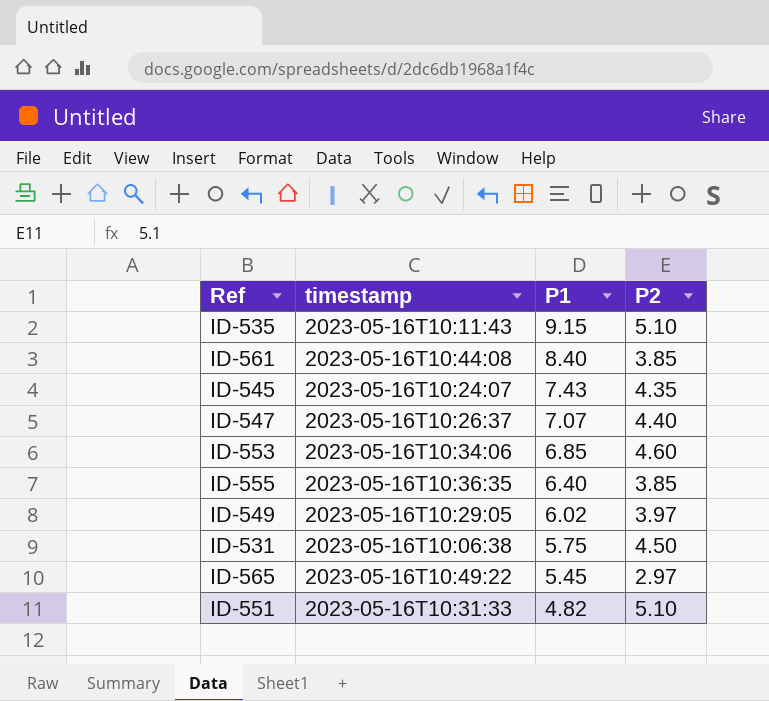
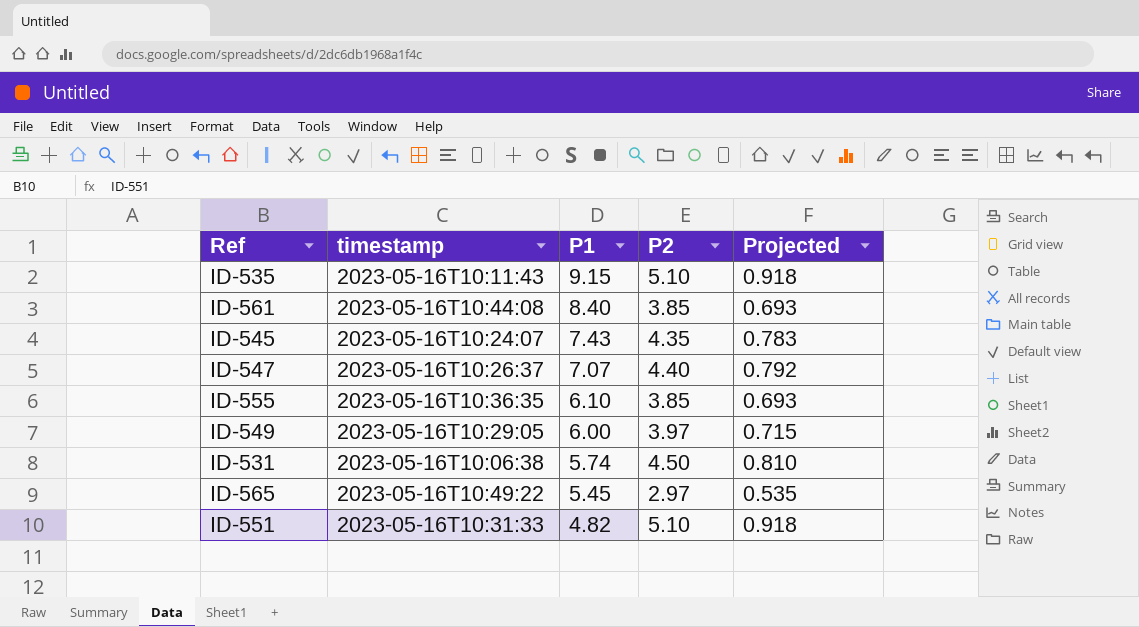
column Projected | formula: none -> [P2] * 0.18
row ID-553: 2023-05-16T10:34:06 | 6.85 | 4.60 -> none
ID-555 | P1: 6.40 -> 6.10
ID-549 | P1: 6.02 -> 6.00
ID-531 | P1: 5.75 -> 5.74

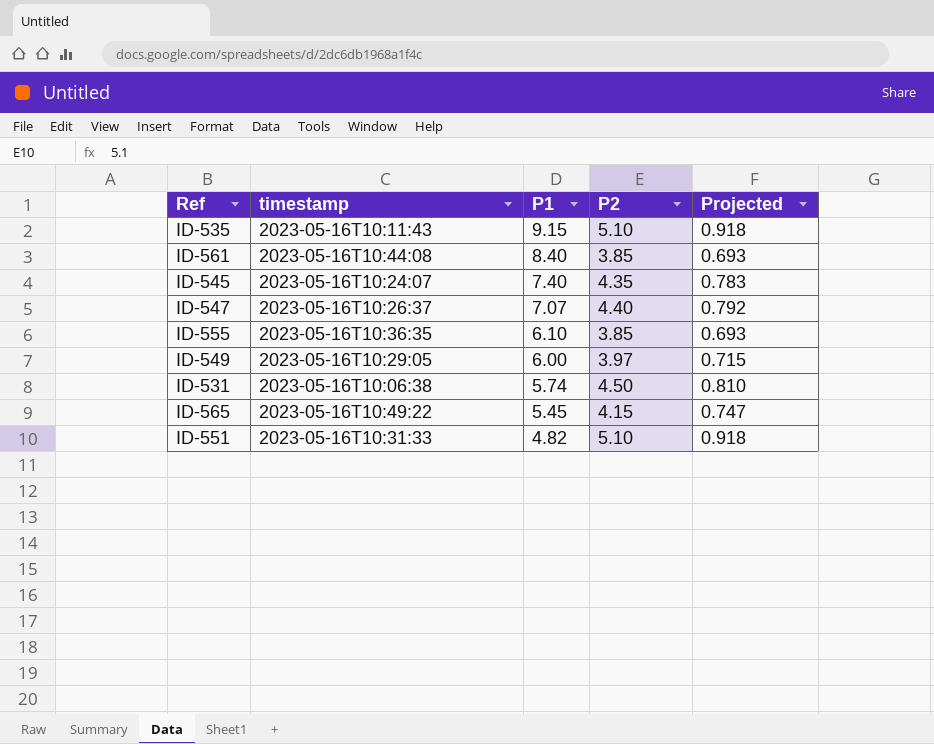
ID-545 | P1: 7.43 -> 7.40
ID-565 | P2: 2.97 -> 4.15
ID-565 | Projected: 0.535 -> 0.747

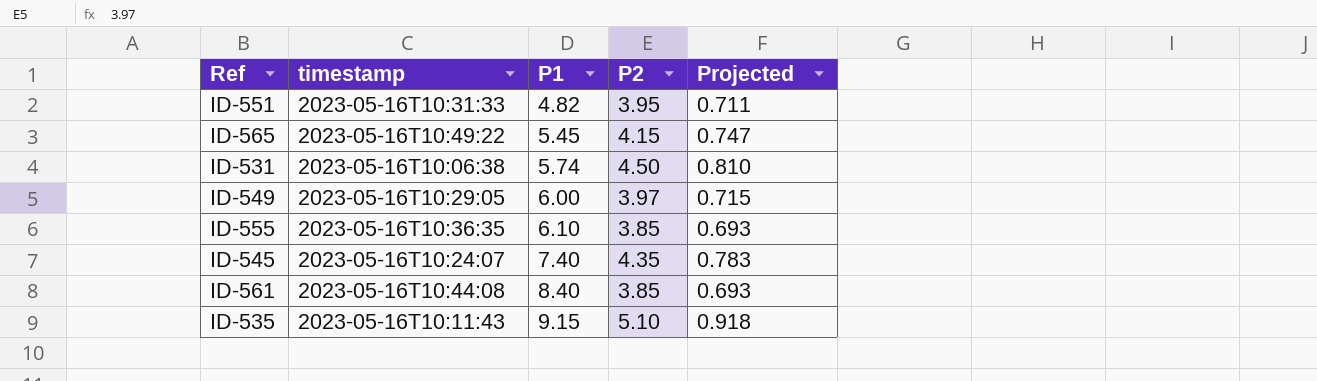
row order: P1 descending -> P1 ascending
row ID-547: 2023-05-16T10:26:37 | 7.07 | 4.40 | 0.792 -> none
ID-551 | P2: 5.10 -> 3.95
ID-551 | Projected: 0.918 -> 0.711

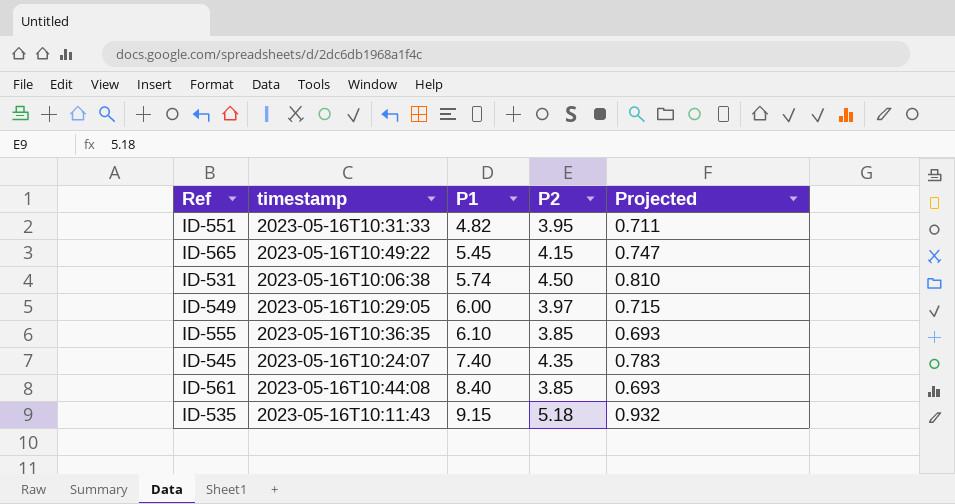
ID-535 | P2: 5.10 -> 5.18
ID-535 | Projected: 0.918 -> 0.932

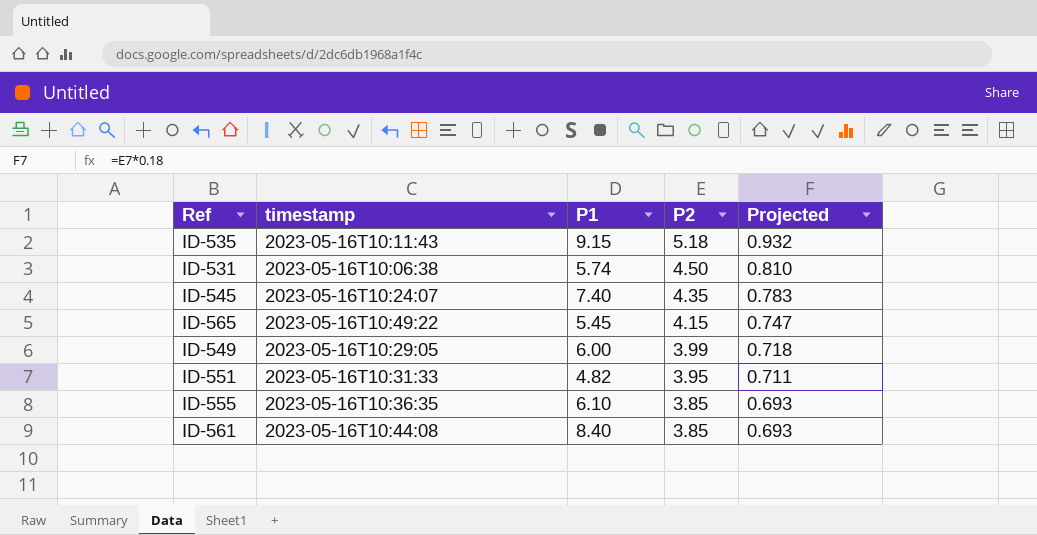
row order: P1 ascending -> P2 descending
ID-549 | P2: 3.97 -> 3.99
ID-549 | Projected: 0.715 -> 0.718

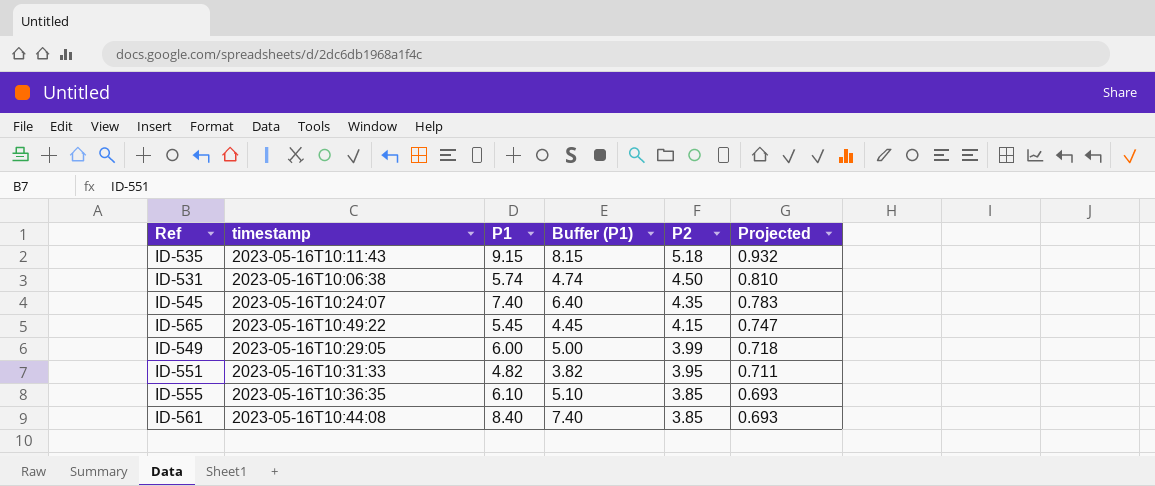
column Buffer (P1) | formula: none -> [P1] - 1

